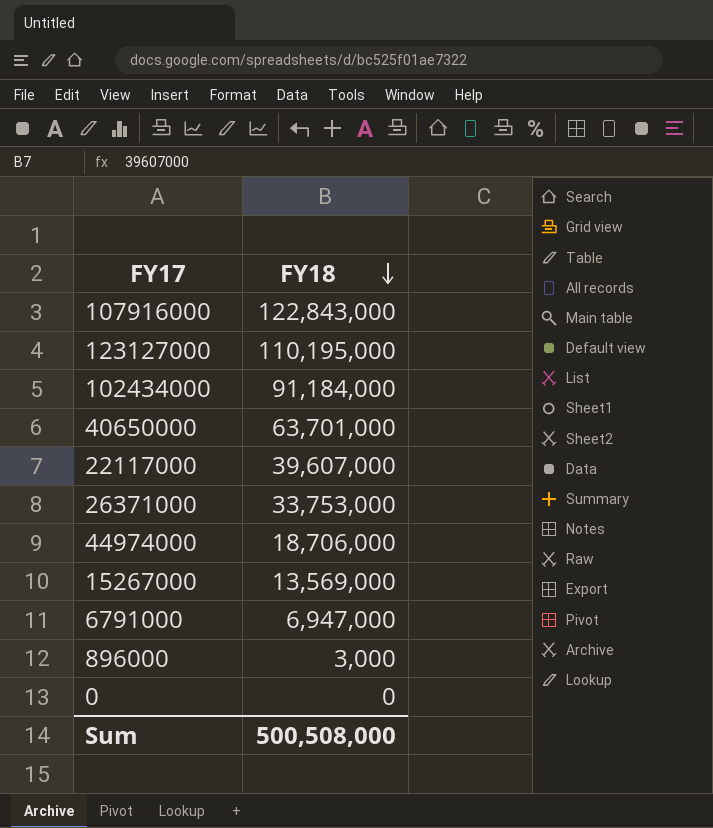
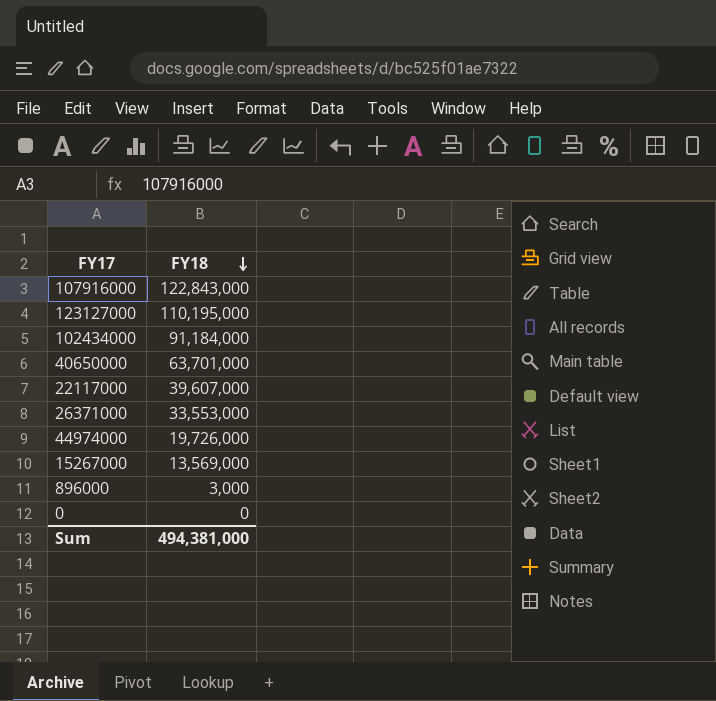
row 6791000: 6,947,000 -> none
26371000 | FY18: 33,753,000 -> 33,553,000
44974000 | FY18: 18,706,000 -> 19,726,000
Sum | FY18: 500,508,000 -> 494,381,000

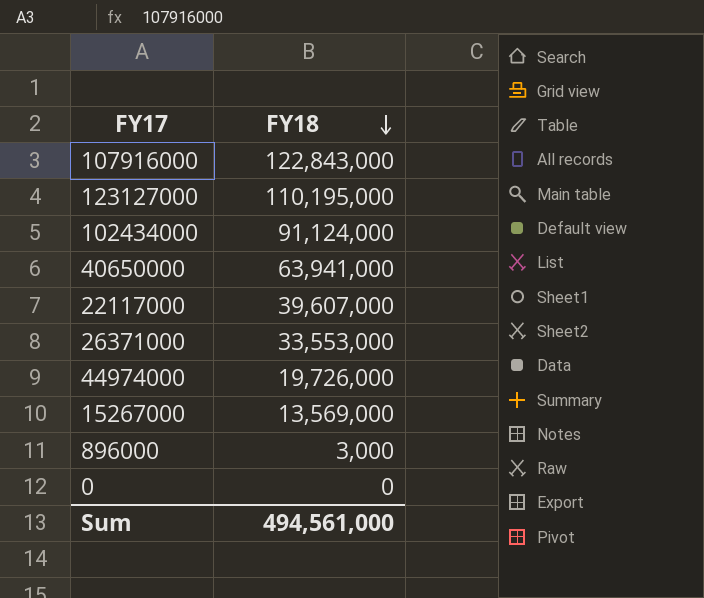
102434000 | FY18: 91,184,000 -> 91,124,000
40650000 | FY18: 63,701,000 -> 63,941,000
Sum | FY18: 494,381,000 -> 494,561,000

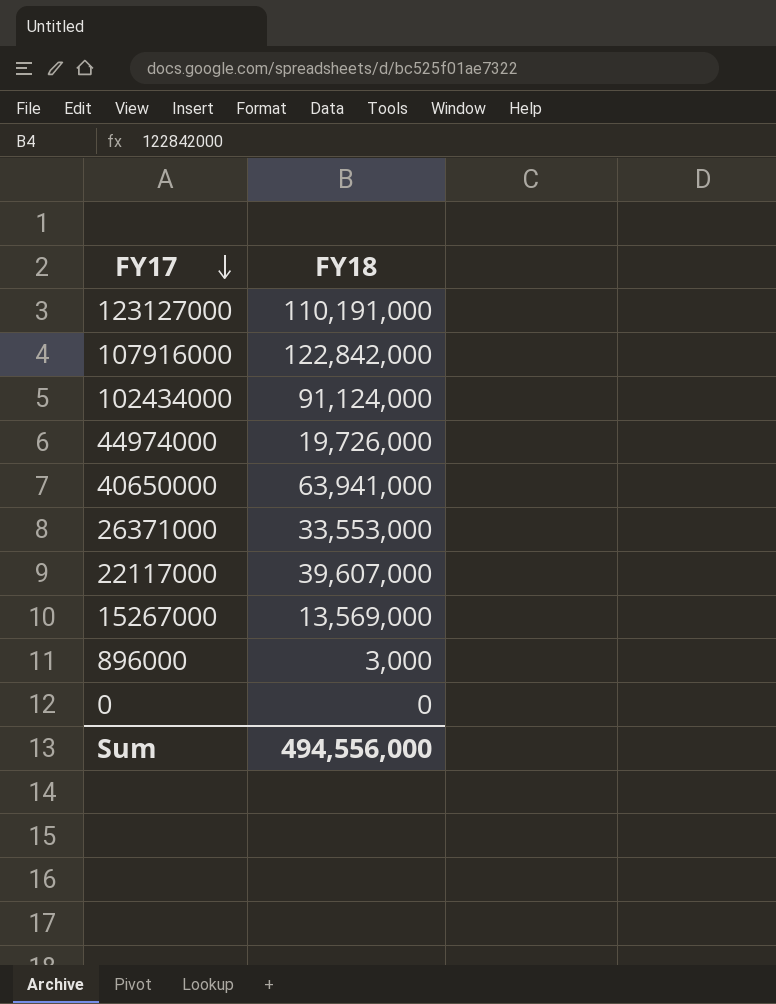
row order: FY18 descending -> FY17 descending
123127000 | FY18: 110,195,000 -> 110,191,000
107916000 | FY18: 122,843,000 -> 122,842,000
Sum | FY18: 494,561,000 -> 494,556,000

